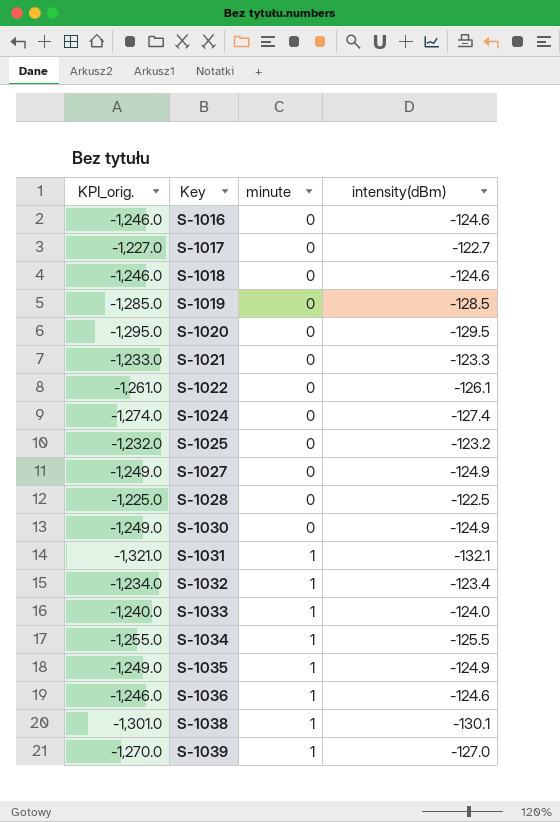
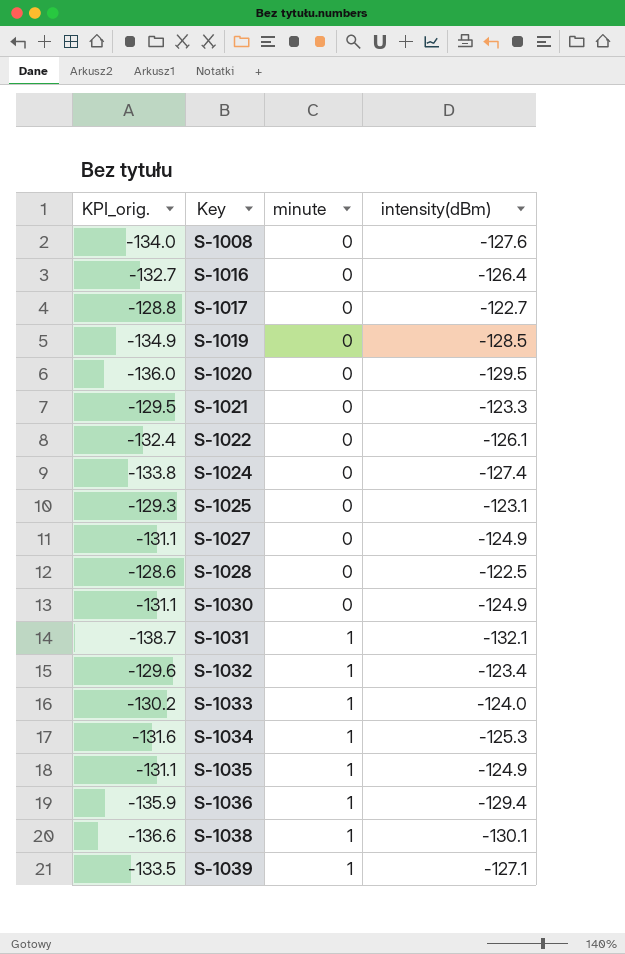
column KPI_orig. | formula: [intensity(dBm)] * 10 -> [intensity(dBm)] * 1.05
row S-1018: -1,246.0 | 0 | -124.6 -> none
row S-1008: none -> -134.0 | 0 | -127.6
S-1016 | intensity(dBm): -124.6 -> -126.4
S-1025 | intensity(dBm): -123.2 -> -123.1
S-1034 | intensity(dBm): -125.5 -> -125.3
S-1036 | intensity(dBm): -124.6 -> -129.4
S-1039 | intensity(dBm): -127.0 -> -127.1

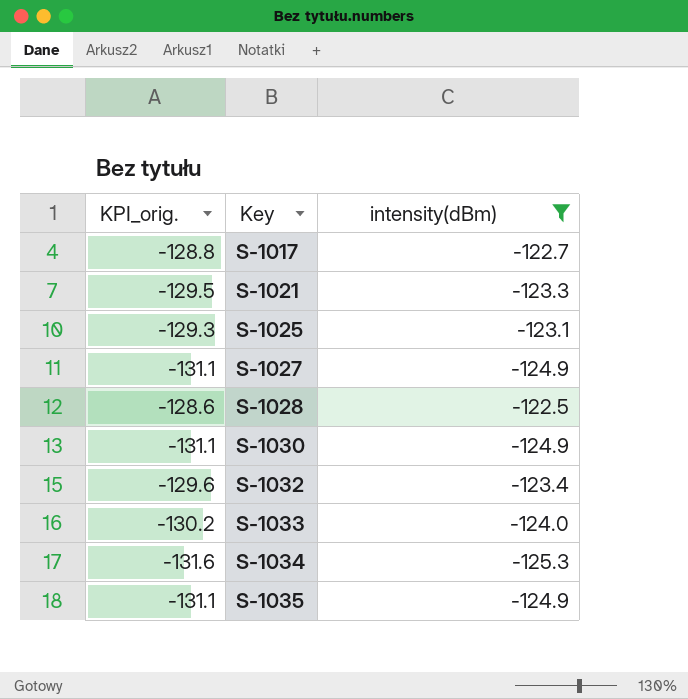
filter: none -> intensity(dBm) >= -125.3
column minute | position: 3 -> none

